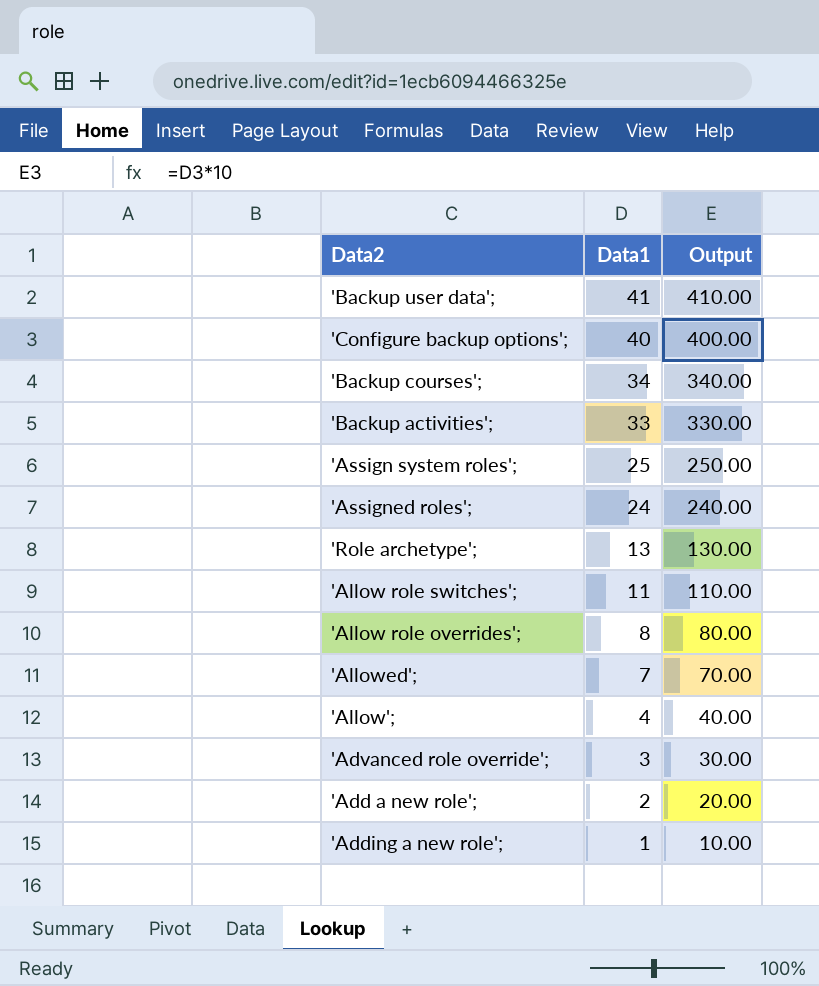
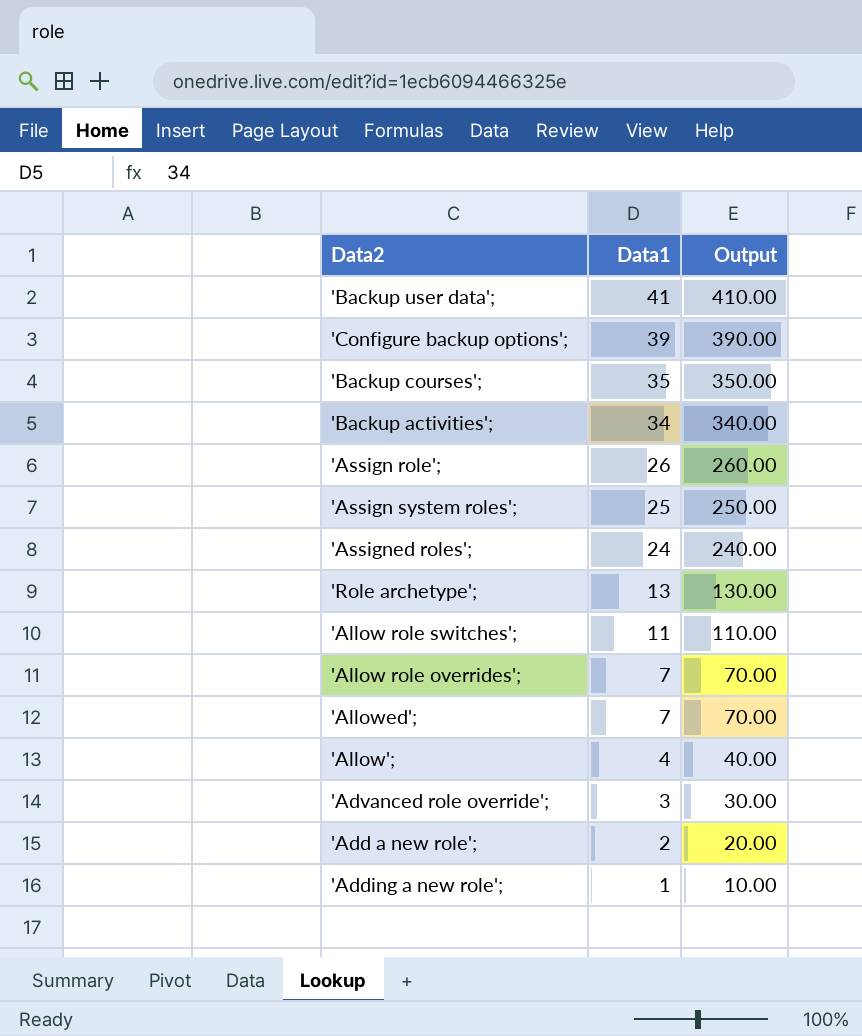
'Configure backup options'; | Data1: 40 -> 39
'Configure backup options'; | Output: 400.00 -> 390.00
'Backup courses'; | Data1: 34 -> 35
'Backup courses'; | Output: 340.00 -> 350.00
'Backup activities'; | Data1: 33 -> 34
'Backup activities'; | Output: 330.00 -> 340.00
row 'Assign role';: none -> 26 | 260.00
'Allow role overrides'; | Data1: 8 -> 7
'Allow role overrides'; | Output: 80.00 -> 70.00

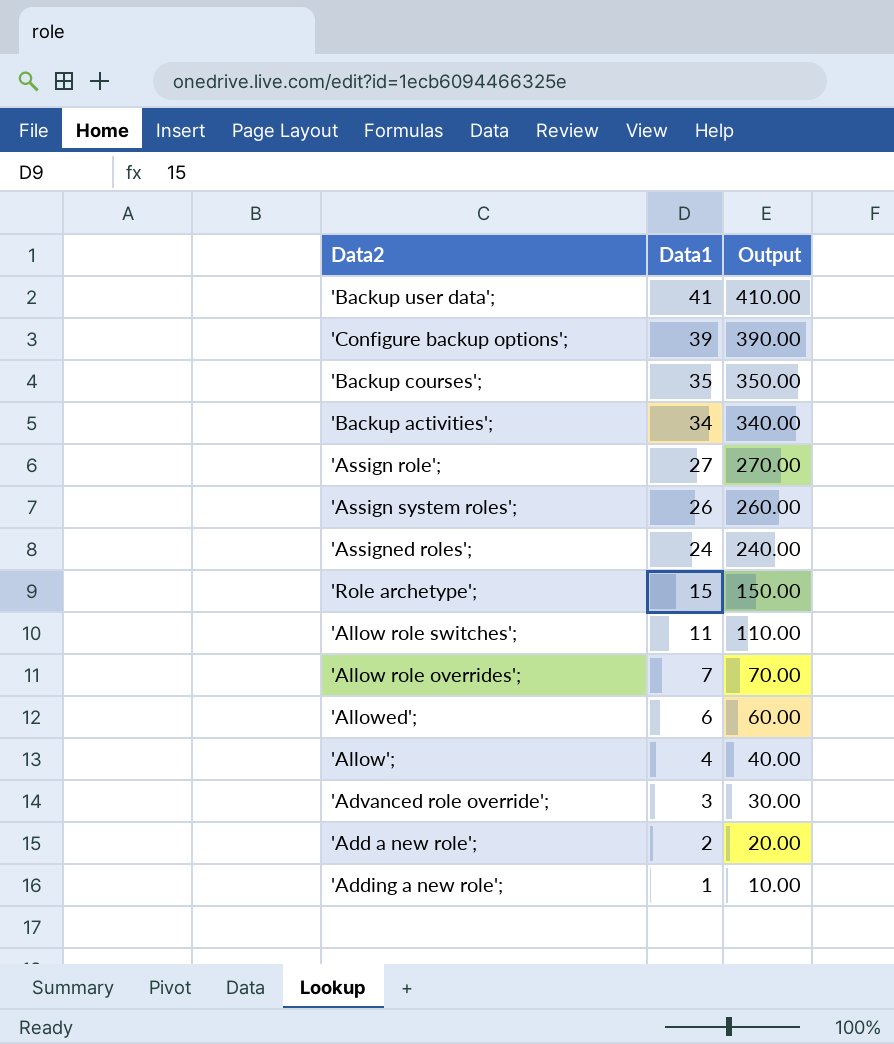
'Assign role'; | Data1: 26 -> 27
'Assign role'; | Output: 260.00 -> 270.00
'Assign system roles'; | Data1: 25 -> 26
'Assign system roles'; | Output: 250.00 -> 260.00
'Role archetype'; | Data1: 13 -> 15
'Role archetype'; | Output: 130.00 -> 150.00
'Allowed'; | Data1: 7 -> 6
'Allowed'; | Output: 70.00 -> 60.00

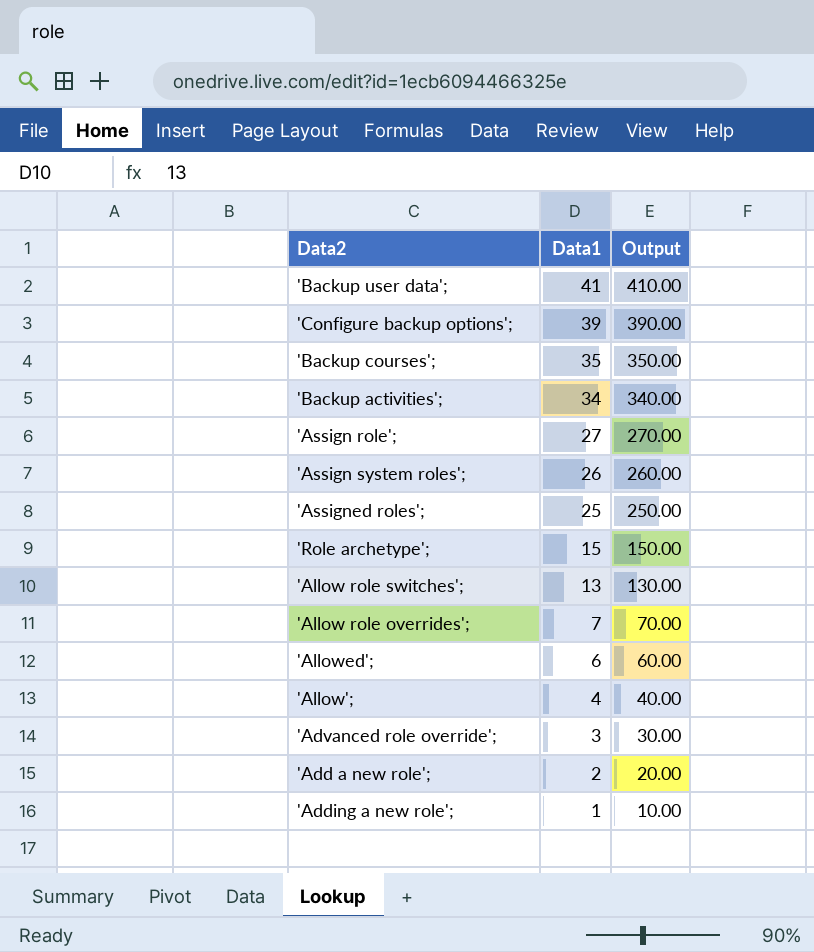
'Assigned roles'; | Data1: 24 -> 25
'Assigned roles'; | Output: 240.00 -> 250.00
'Allow role switches'; | Data1: 11 -> 13
'Allow role switches'; | Output: 110.00 -> 130.00

